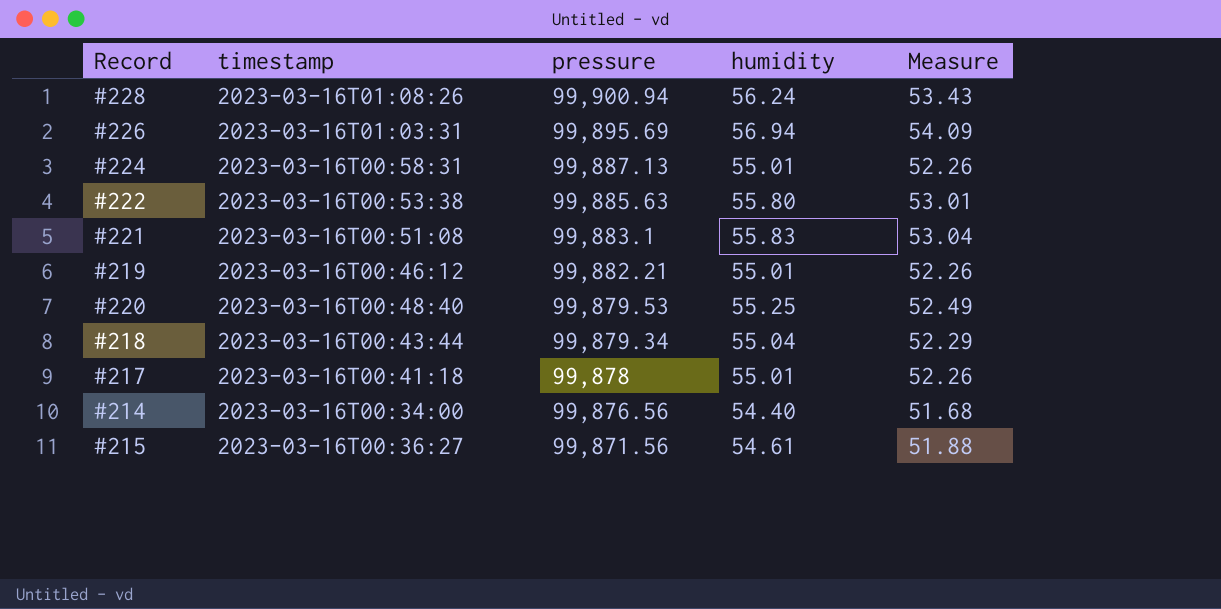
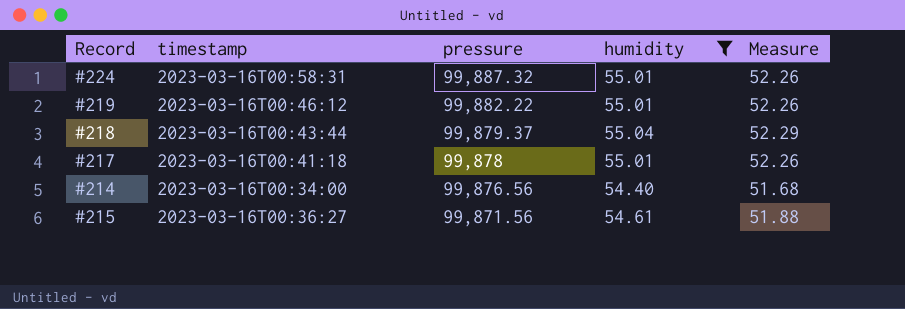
filter: none -> humidity <= 55.04
#224 | pressure: 99,887.13 -> 99,887.32
#219 | pressure: 99,882.21 -> 99,882.22
#218 | pressure: 99,879.34 -> 99,879.37

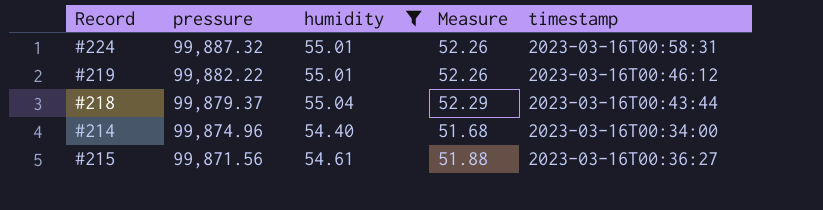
column timestamp | position: 2 -> 5
row #217: 2023-03-16T00:41:18 | 99,878 | 55.01 | 52.26 -> none
#214 | pressure: 99,876.56 -> 99,874.96

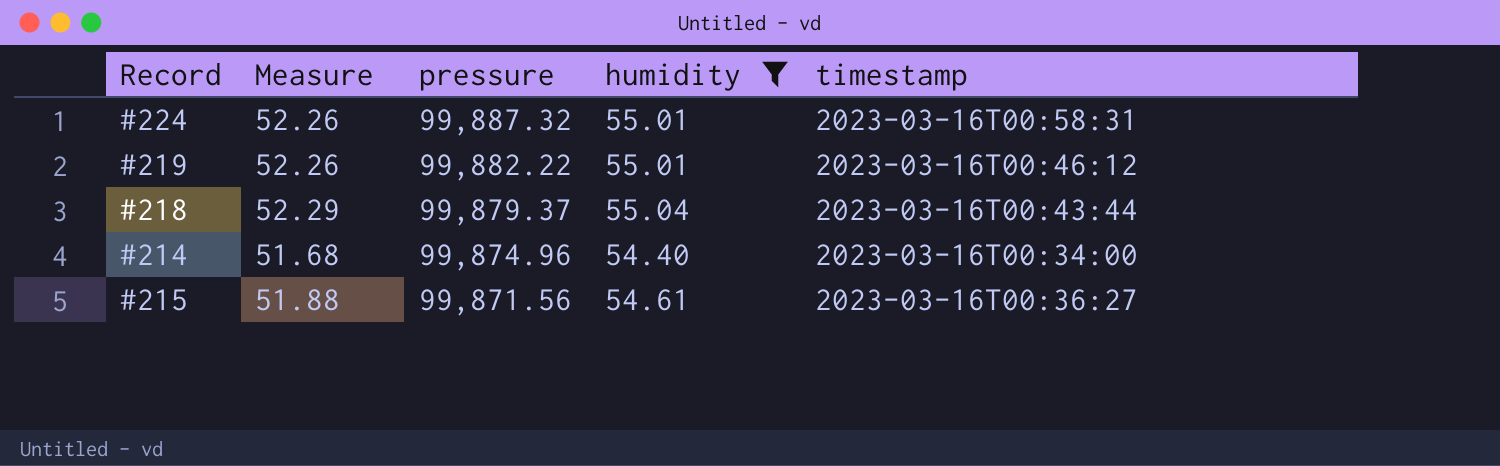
column Measure | position: 4 -> 2

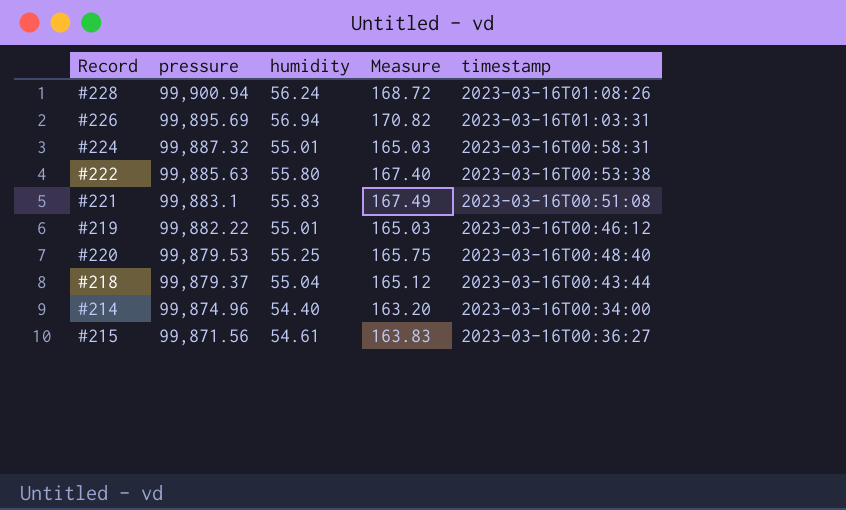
filter: humidity <= 55.04 -> none
column Measure | formula: [humidity] * 0.95 -> [humidity] * 3
column Measure | position: 2 -> 4

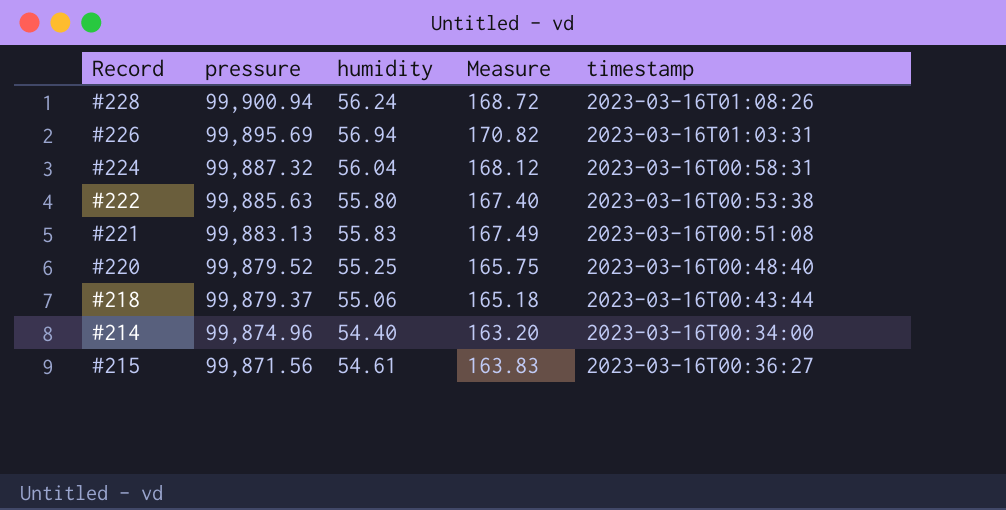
row #219: 99,882.22 | 55.01 | 165.03 | 2023-03-16T00:46:12 -> none
#224 | humidity: 55.01 -> 56.04
#224 | Measure: 165.03 -> 168.12
#221 | pressure: 99,883.1 -> 99,883.13
#220 | pressure: 99,879.53 -> 99,879.52
#218 | humidity: 55.04 -> 55.06
#218 | Measure: 165.12 -> 165.18

